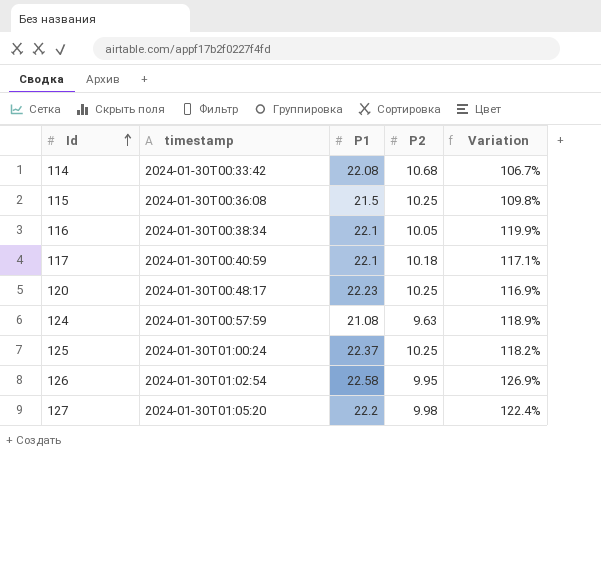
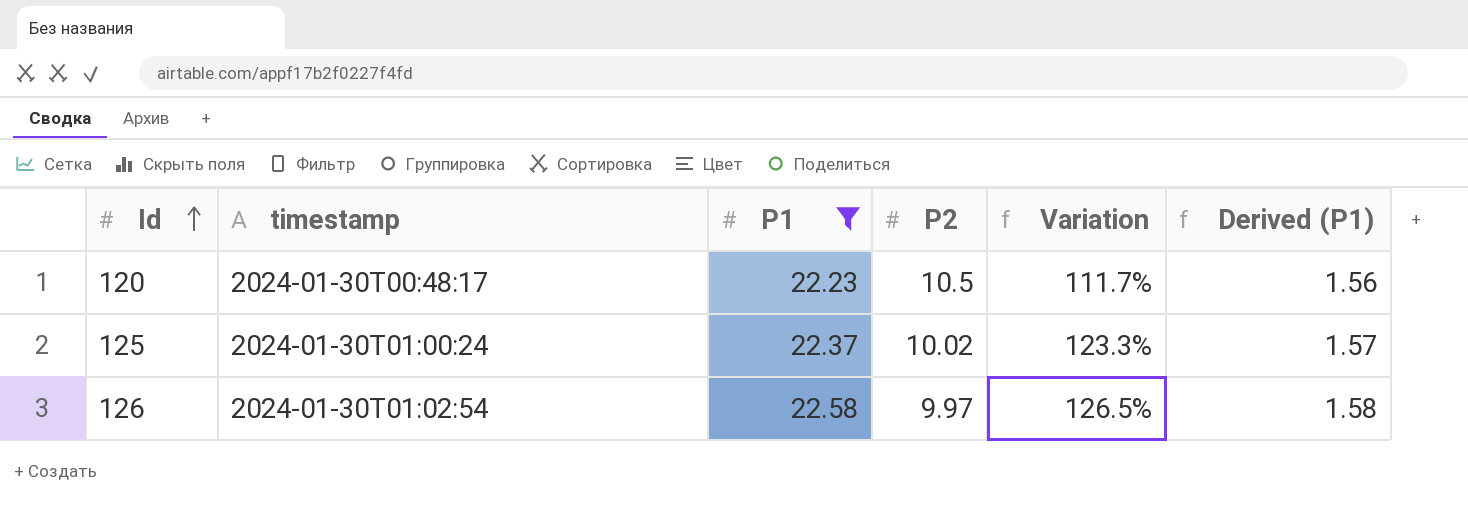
filter: none -> P1 >= 22.23
column Derived (P1) | formula: none -> [P1] * 0.07
120 | P2: 10.25 -> 10.5
120 | Variation: 116.9% -> 111.7%
125 | P2: 10.25 -> 10.02
125 | Variation: 118.2% -> 123.3%
126 | P2: 9.95 -> 9.97
126 | Variation: 126.9% -> 126.5%

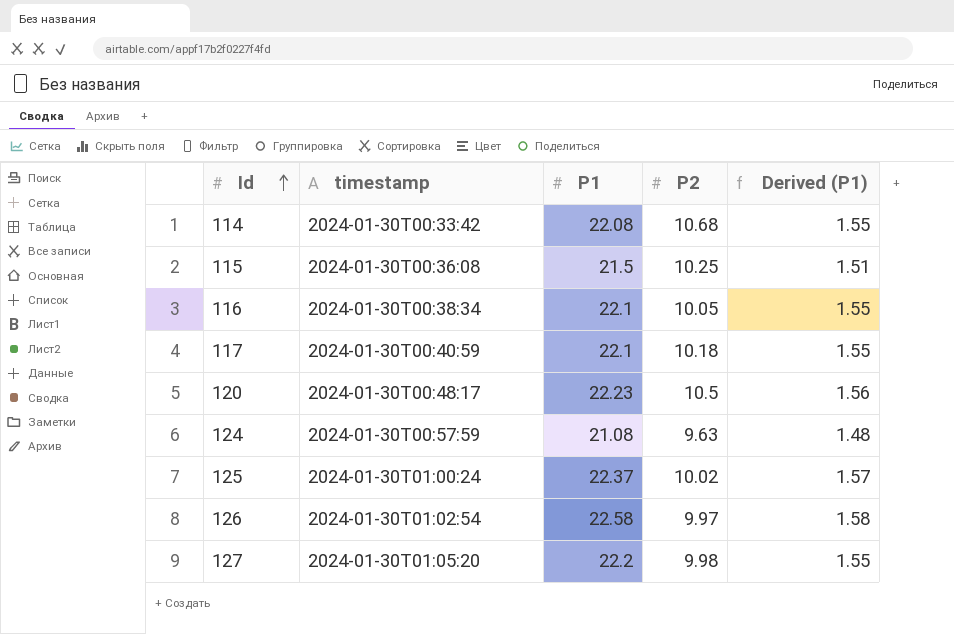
filter: P1 >= 22.23 -> none
column Variation | formula: ([P1] - [P2]) / [P2] -> none

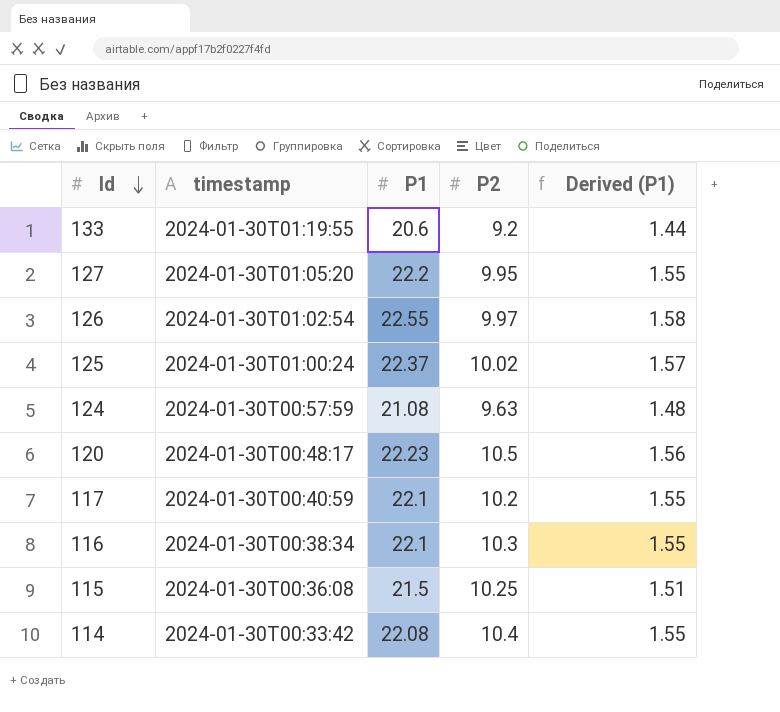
row order: Id ascending -> Id descending
row 133: none -> 2024-01-30T01:19:55 | 20.6 | 9.2 | 1.44
127 | P2: 9.98 -> 9.95
126 | P1: 22.58 -> 22.55
117 | P2: 10.18 -> 10.2
116 | P2: 10.05 -> 10.3
114 | P2: 10.68 -> 10.4

